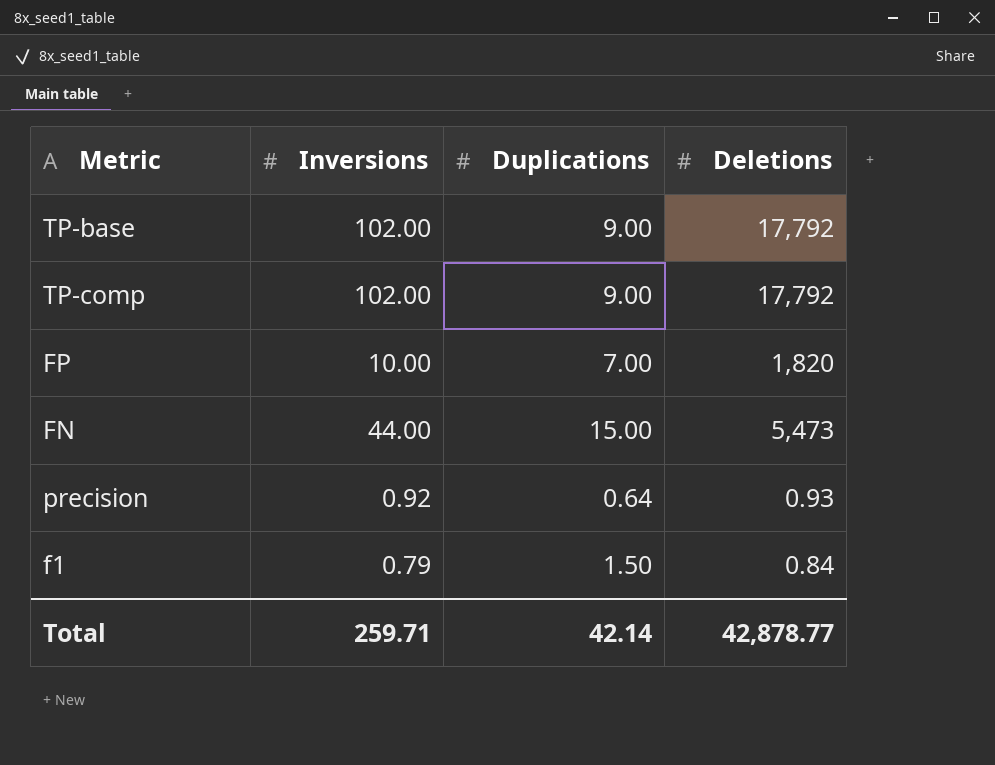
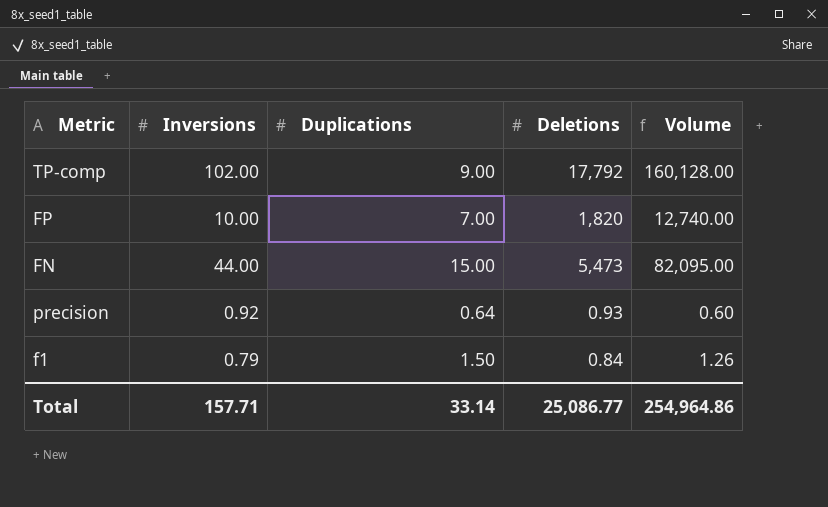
column Volume | formula: none -> [Duplications] * [Deletions]
row TP-base: 102.00 | 9.00 | 17,792 -> none
Total | Inversions: 259.71 -> 157.71
Total | Duplications: 42.14 -> 33.14
Total | Deletions: 42,878.77 -> 25,086.77

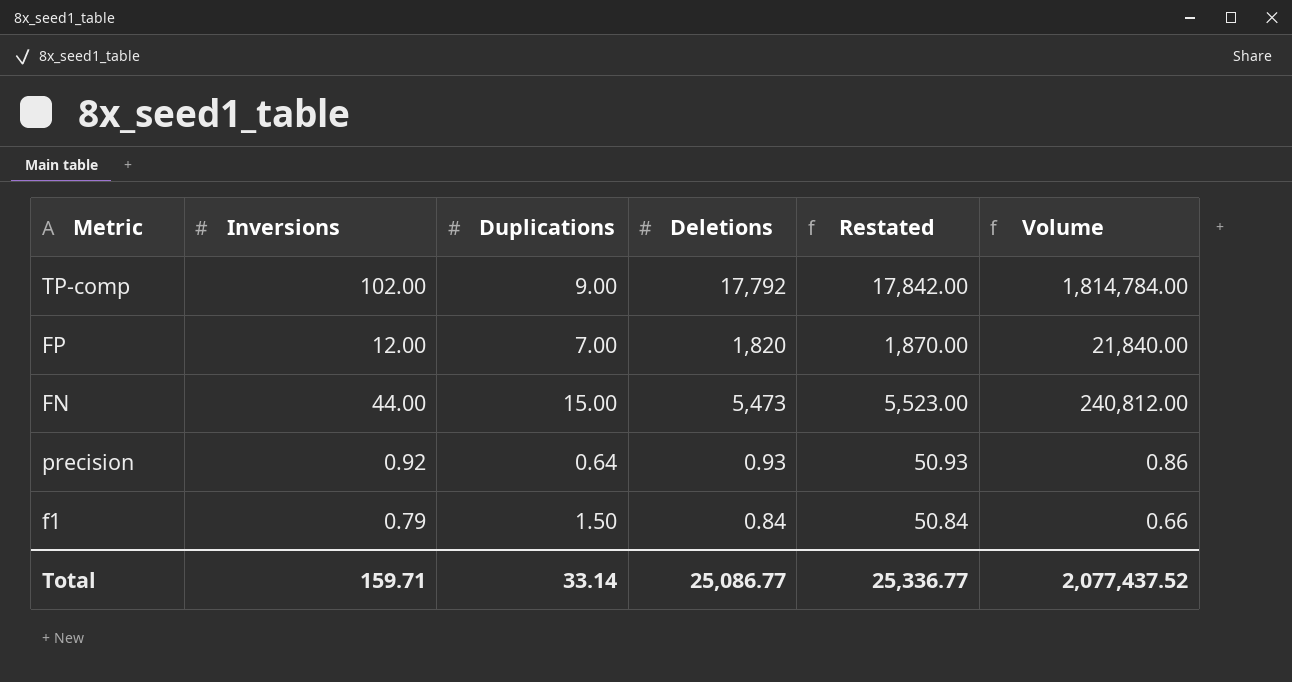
column Restated | formula: none -> [Deletions] + 50
column Volume | formula: [Duplications] * [Deletions] -> [Inversions] * [Deletions]
FP | Inversions: 10.00 -> 12.00
Total | Inversions: 157.71 -> 159.71
Total | Volume: 254,964.86 -> 2,077,437.52

